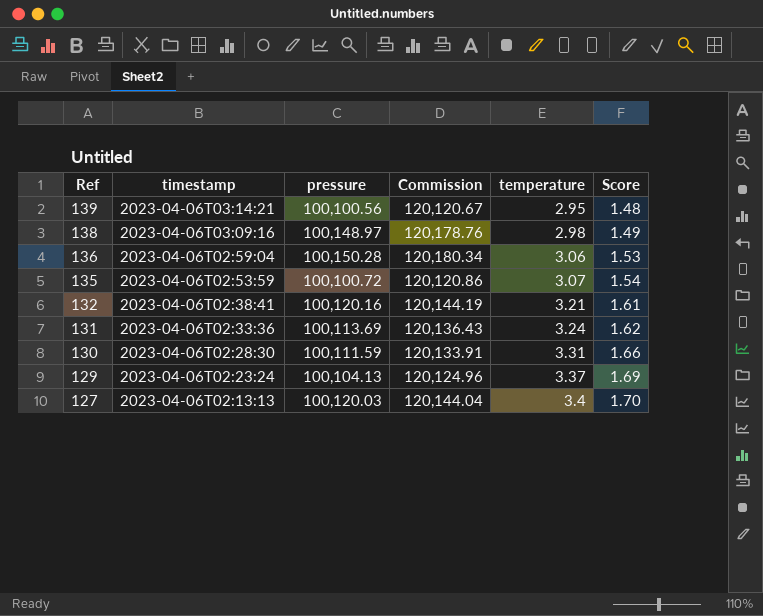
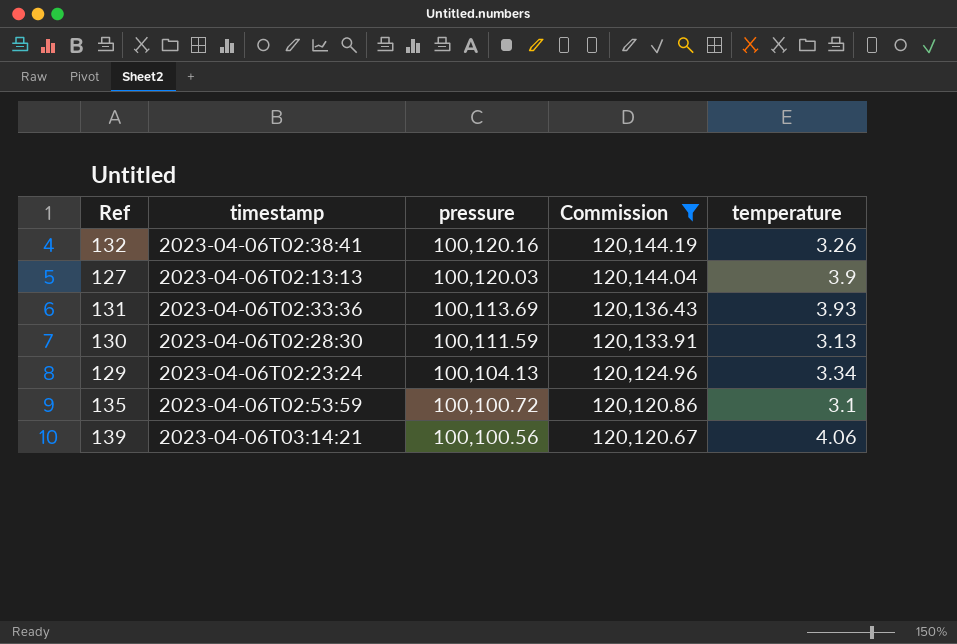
filter: none -> Commission <= 120,144.19
row order: Ref descending -> pressure descending
column Score | formula: [temperature] * 0.5 -> none
132 | temperature: 3.21 -> 3.26
127 | temperature: 3.4 -> 3.9
131 | temperature: 3.24 -> 3.93
130 | temperature: 3.31 -> 3.13
129 | temperature: 3.37 -> 3.34
135 | temperature: 3.07 -> 3.1
139 | temperature: 2.95 -> 4.06

